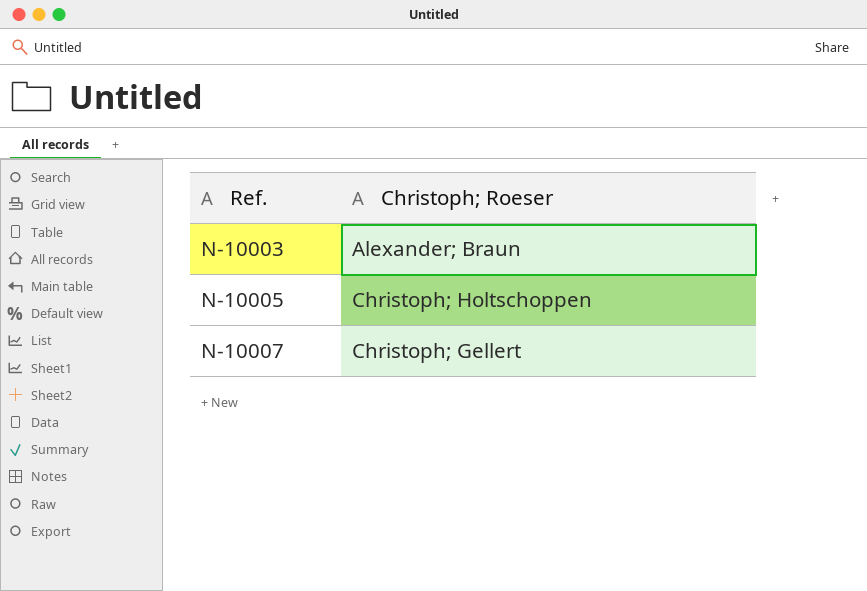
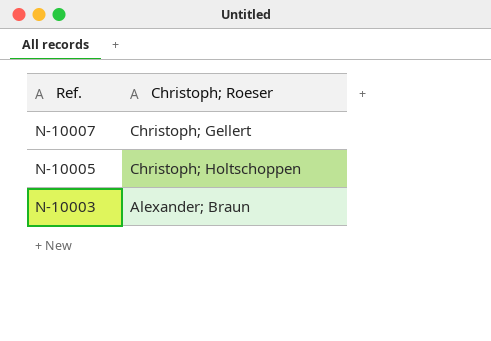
row order: Ref. ascending -> Ref. descending

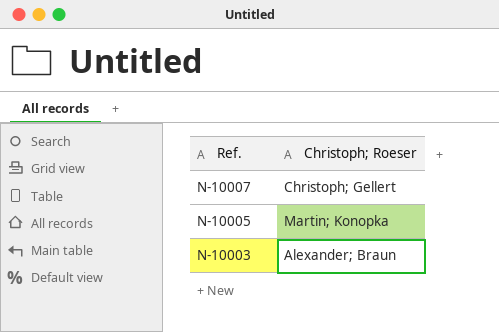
N-10005 | Christoph; Roeser: Christoph; Holtschoppen -> Martin; Konopka

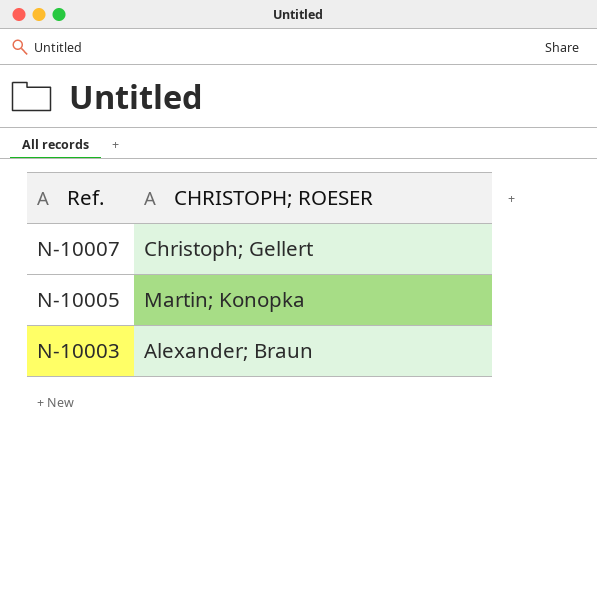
column name: Christoph; Roeser -> CHRISTOPH; ROESER

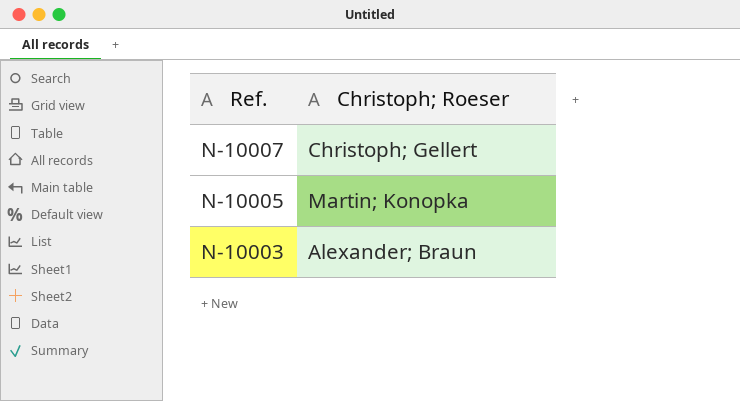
column name: CHRISTOPH; ROESER -> Christoph; Roeser

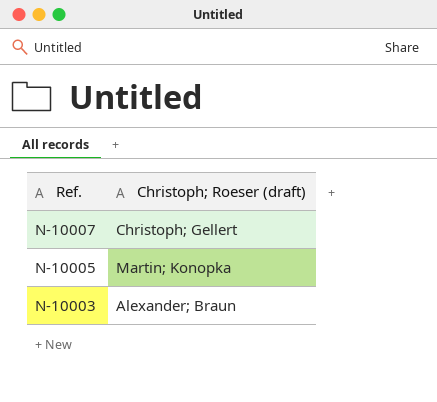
column name: Christoph; Roeser -> Christoph; Roeser (draft)

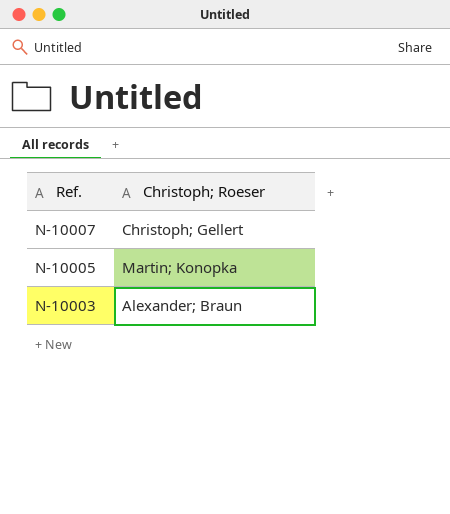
column name: Christoph; Roeser (draft) -> Christoph; Roeser

